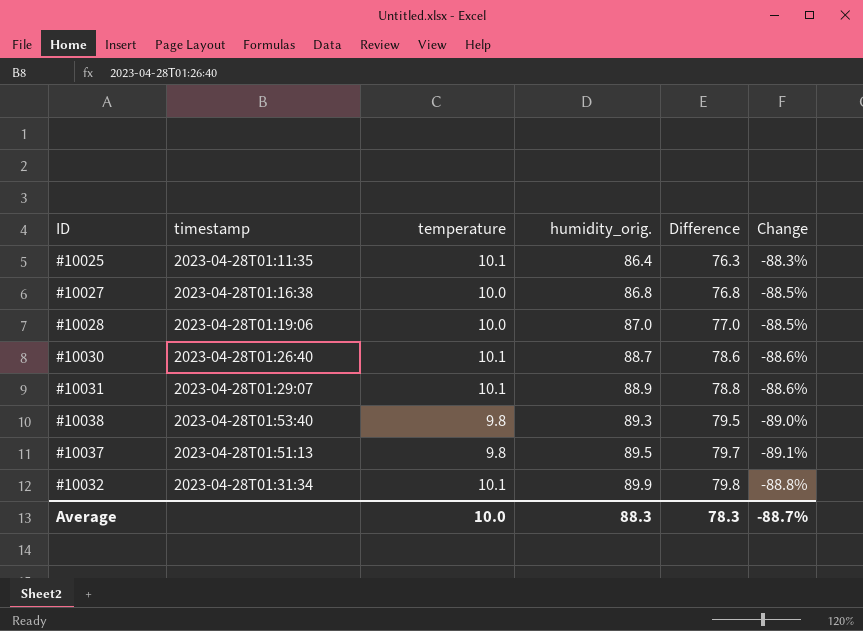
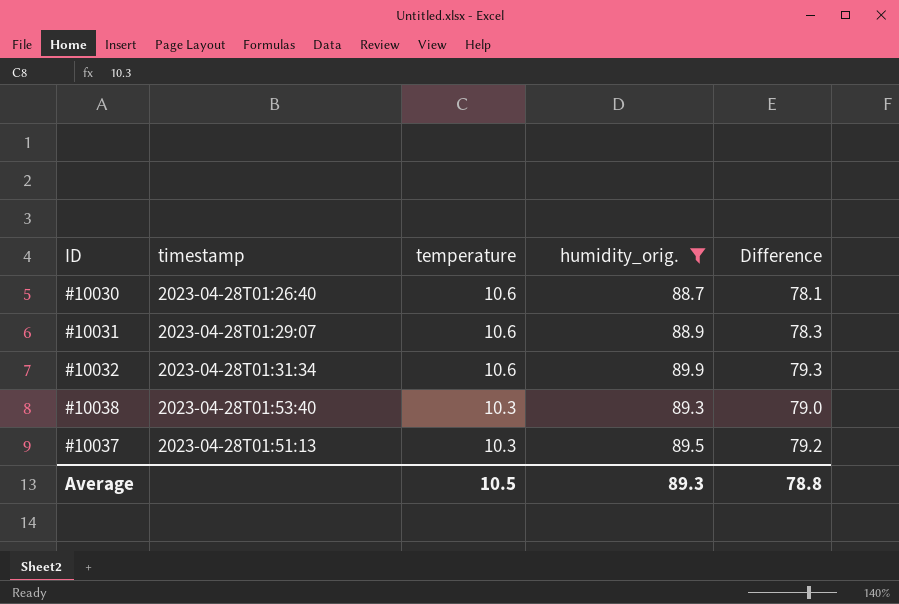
filter: none -> humidity_orig. >= 88.7
row order: humidity_orig. ascending -> temperature descending
column Change | formula: ([temperature] - [humidity_orig.]) / [humidity_orig.] -> none
#10030 | temperature: 10.1 -> 10.6
#10030 | Difference: 78.6 -> 78.1
#10031 | temperature: 10.1 -> 10.6
#10031 | Difference: 78.8 -> 78.3
#10032 | temperature: 10.1 -> 10.6
#10032 | Difference: 79.8 -> 79.3
#10038 | temperature: 9.8 -> 10.3
#10038 | Difference: 79.5 -> 79.0
#10037 | temperature: 9.8 -> 10.3
#10037 | Difference: 79.7 -> 79.2
Average | temperature: 10.0 -> 10.5
Average | humidity_orig.: 88.3 -> 89.3
Average | Difference: 78.3 -> 78.8

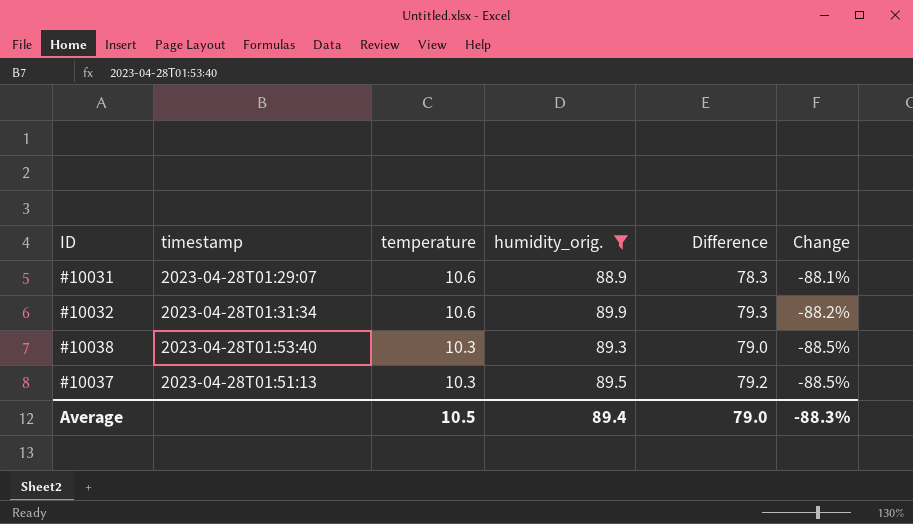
column Change | formula: none -> ([temperature] - [humidity_orig.]) / [humidity_orig.]
row #10030: 2023-04-28T01:26:40 | 10.6 | 88.7 | 78.1 -> none
Average | humidity_orig.: 89.3 -> 89.4
Average | Difference: 78.8 -> 79.0

